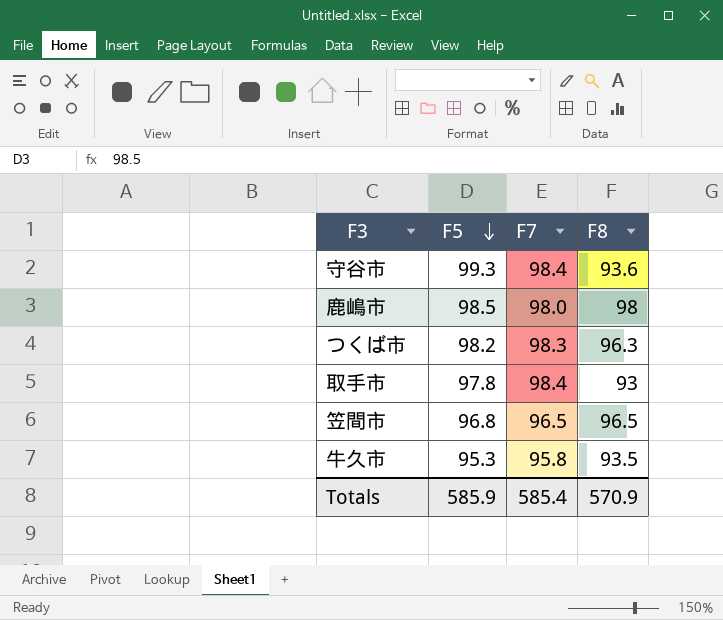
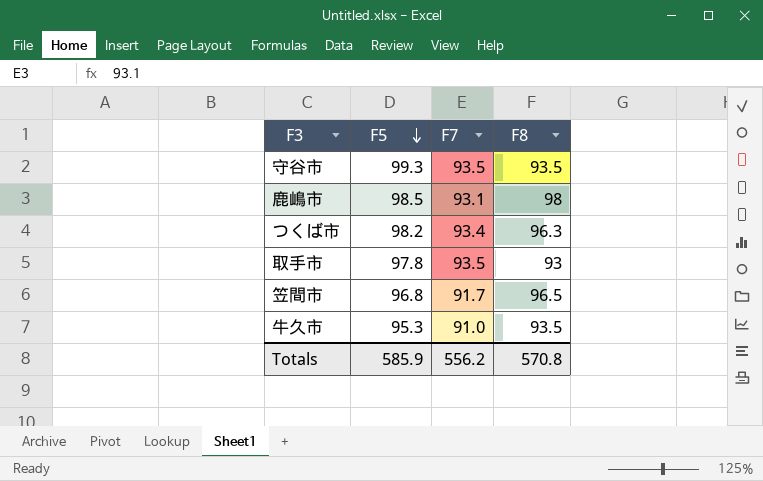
守谷市 | F7: 98.4 -> 93.5
守谷市 | F8: 93.6 -> 93.5
鹿嶋市 | F7: 98.0 -> 93.1
つくば市 | F7: 98.3 -> 93.4
取手市 | F7: 98.4 -> 93.5
笠間市 | F7: 96.5 -> 91.7
牛久市 | F7: 95.8 -> 91.0
Totals | F7: 585.4 -> 556.2
Totals | F8: 570.9 -> 570.8

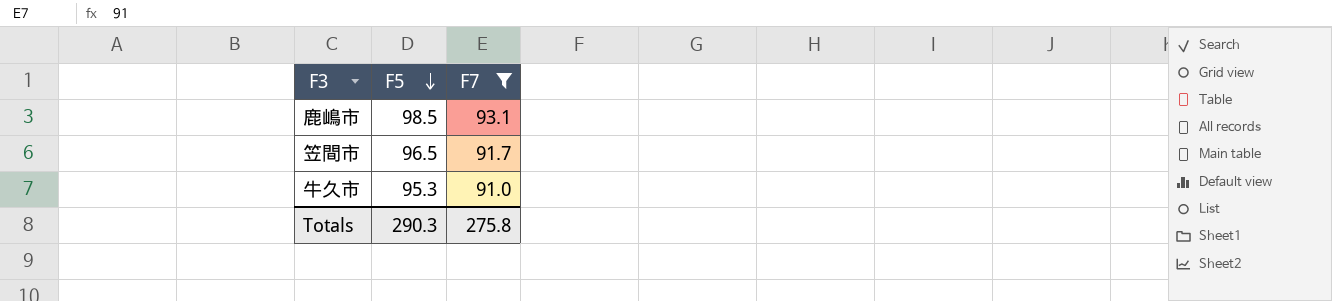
filter: none -> F7 <= 93.1
column F8 | position: 4 -> none
笠間市 | F5: 96.8 -> 96.5
Totals | F5: 585.9 -> 290.3
Totals | F7: 556.2 -> 275.8

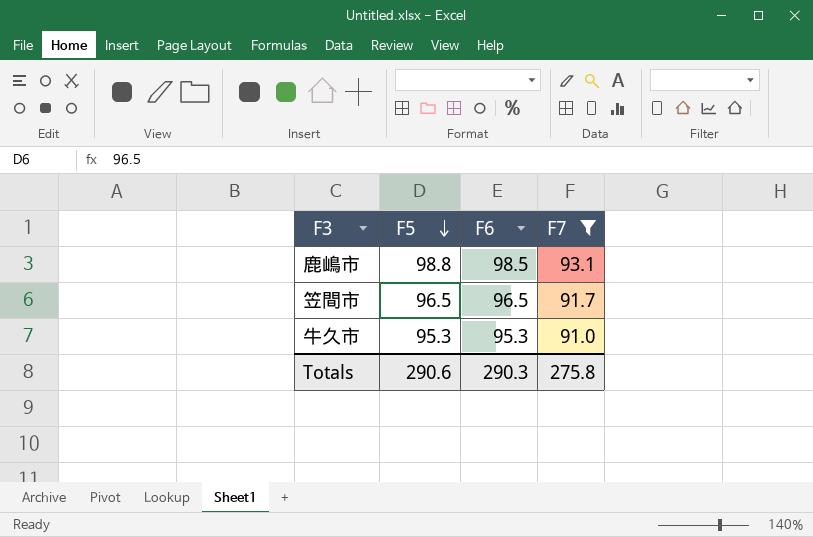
column F6 | position: none -> 3
鹿嶋市 | F5: 98.5 -> 98.8
Totals | F5: 290.3 -> 290.6

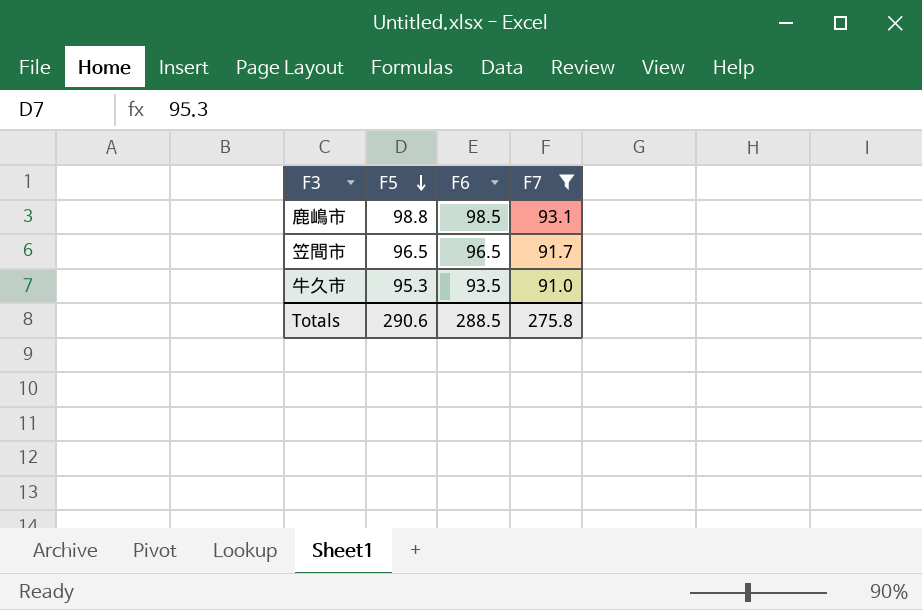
牛久市 | F6: 95.3 -> 93.5
Totals | F6: 290.3 -> 288.5

